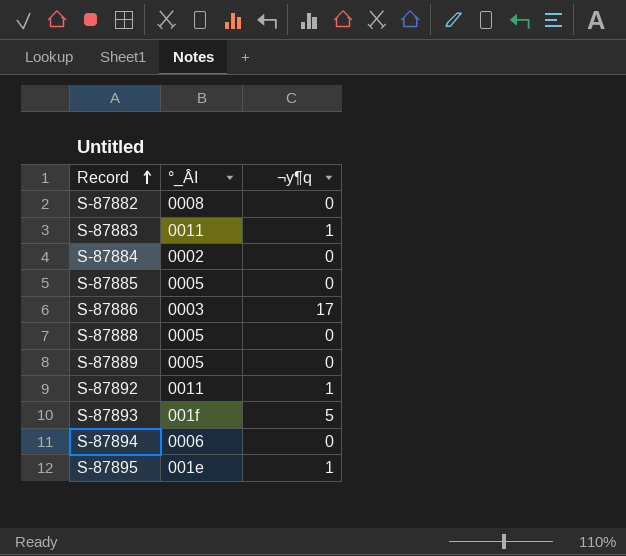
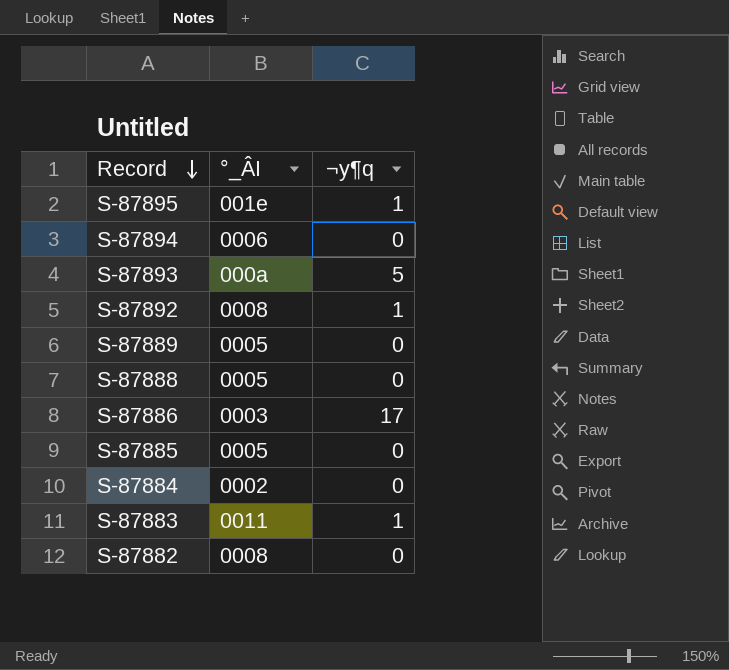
row order: Record ascending -> Record descending
S-87893 | °_ÂI: 001f -> 000a
S-87892 | °_ÂI: 0011 -> 0008

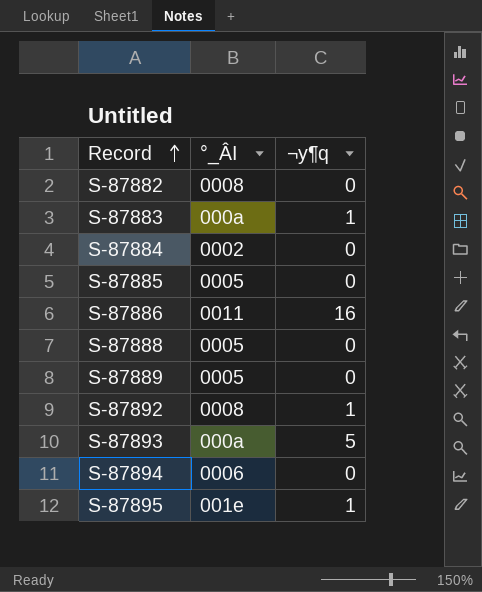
row order: Record descending -> Record ascending
S-87883 | °_ÂI: 0011 -> 000a
S-87886 | °_ÂI: 0003 -> 0011
S-87886 | ¬y¶q: 17 -> 16

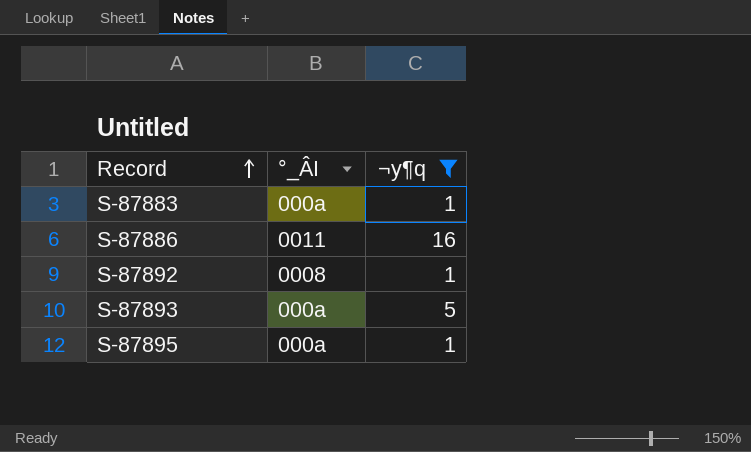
filter: none -> ¬y¶q != 0
S-87895 | °_ÂI: 001e -> 000a

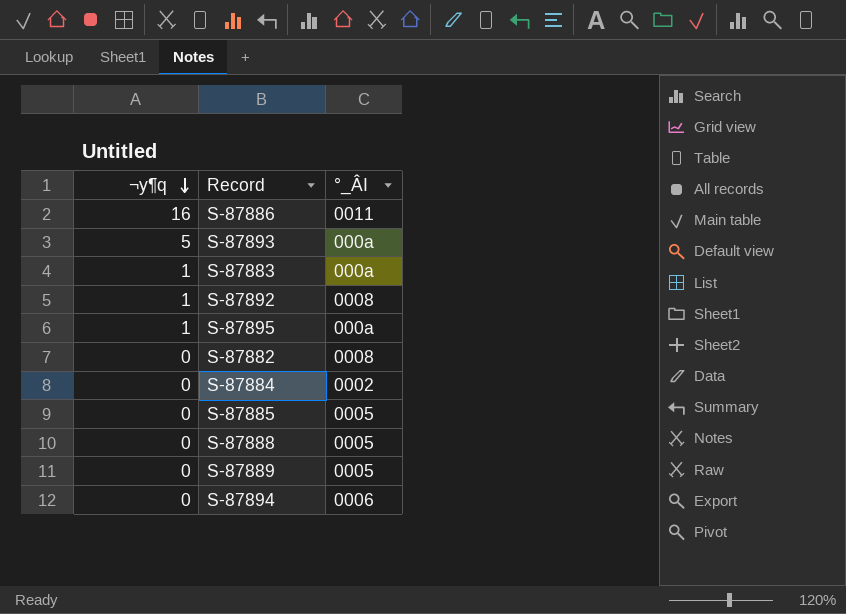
filter: ¬y¶q != 0 -> none
row order: Record ascending -> ¬y¶q descending
column ¬y¶q | position: 3 -> 1

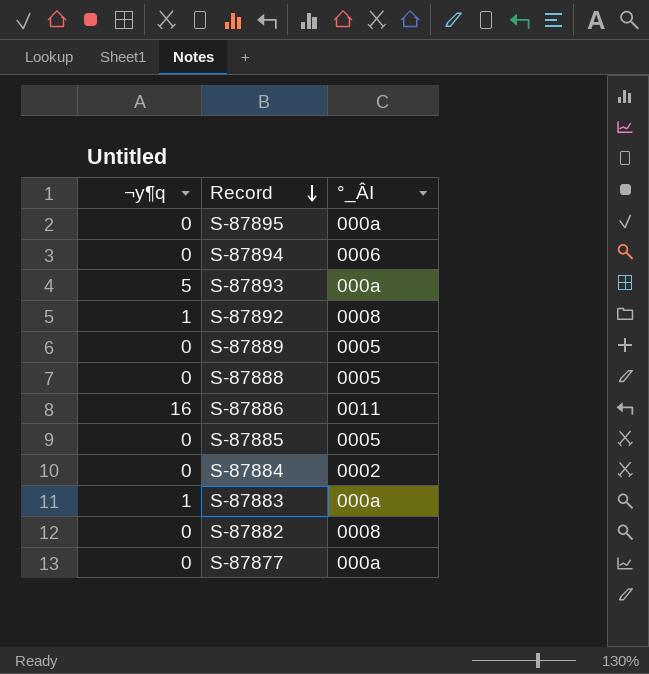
row order: ¬y¶q descending -> Record descending
S-87895 | ¬y¶q: 1 -> 0
row S-87877: none -> 0 | 000a

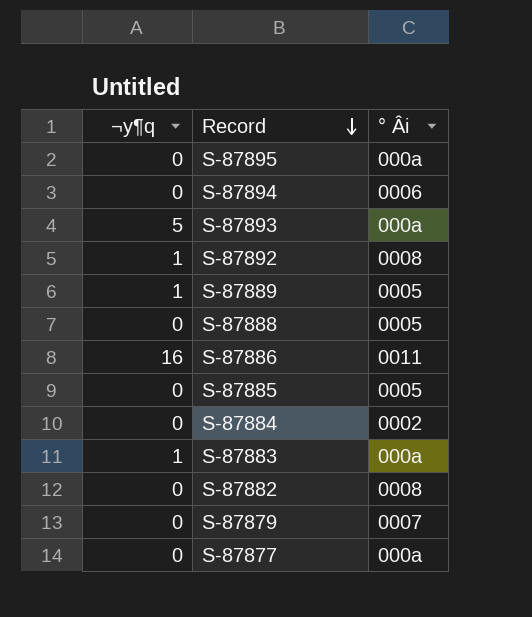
column name: °_ÂI -> ° Âi
S-87889 | ¬y¶q: 0 -> 1
row S-87879: none -> 0 | 0007

